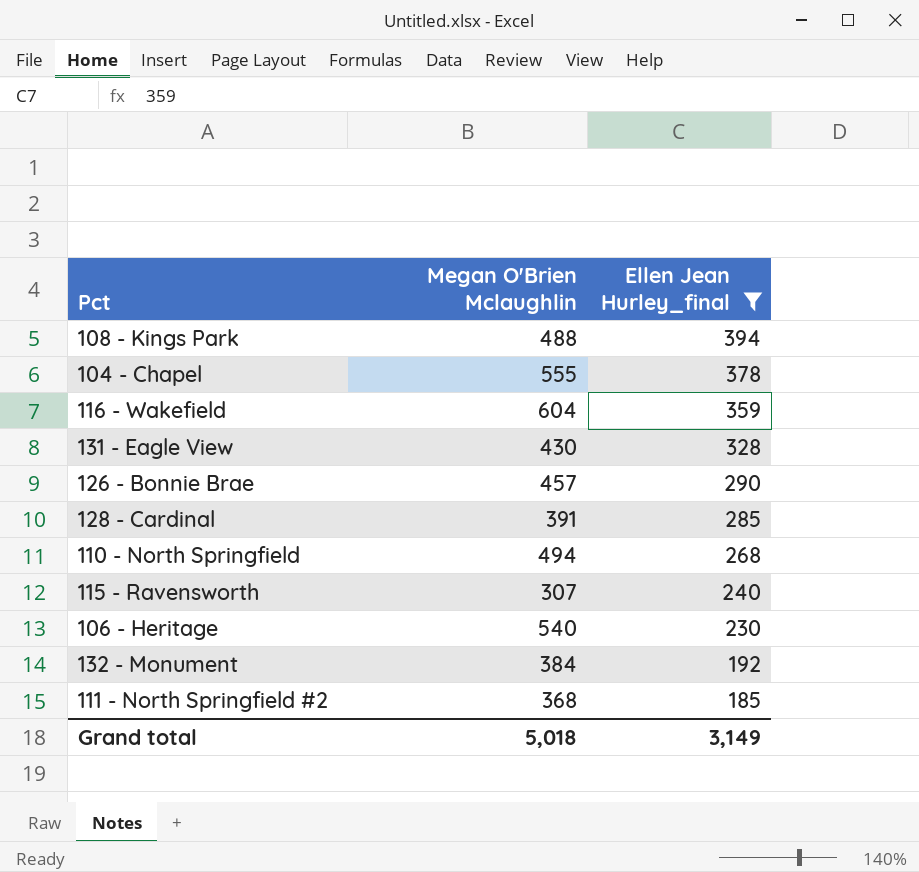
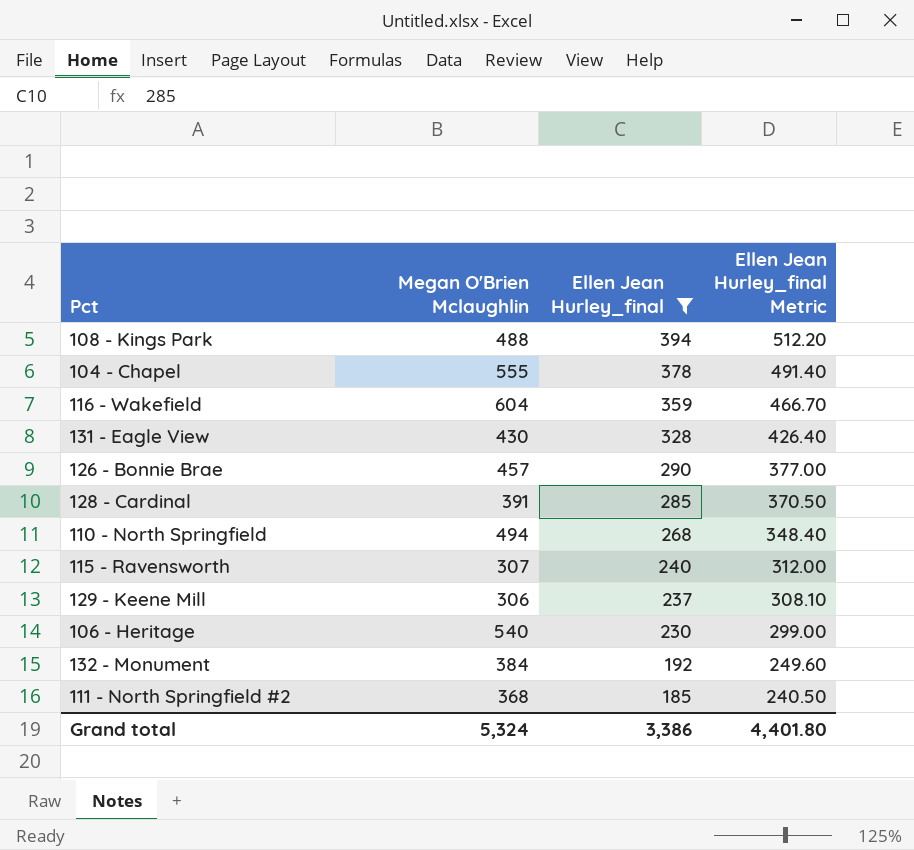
column Ellen Jean Hurley_final Metric | formula: none -> [Ellen Jean Hurley_final] * 1.3
row 129 - Keene Mill: none -> 306 | 237 | 308.10
Grand total | Megan O'Brien Mclaughlin: 5,018 -> 5,324
Grand total | Ellen Jean Hurley_final: 3,149 -> 3,386

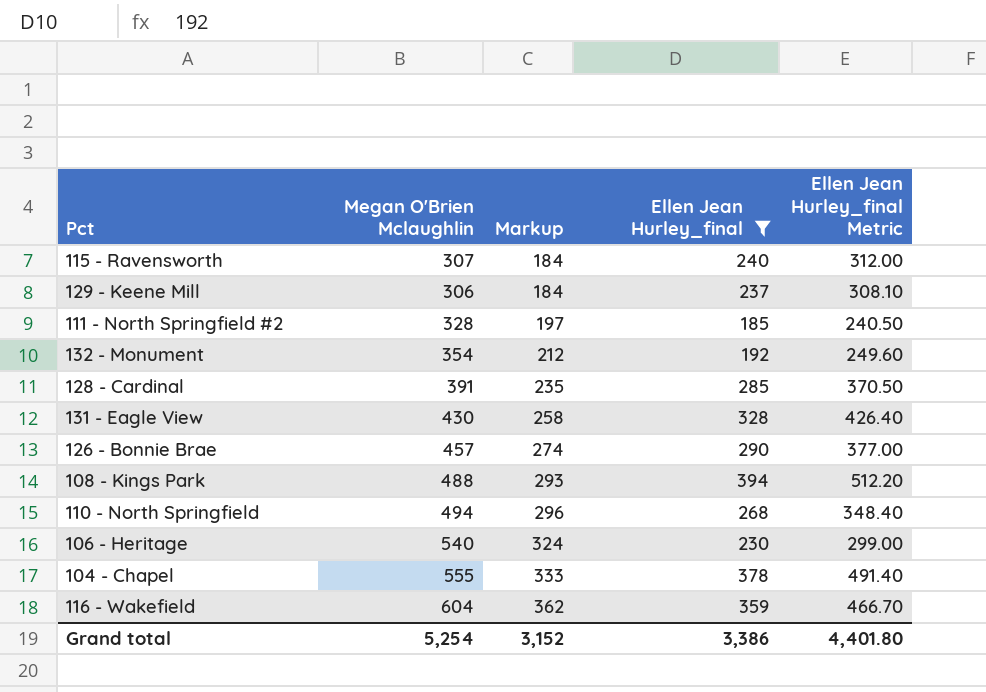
row order: Ellen Jean Hurley_final descending -> Markup ascending
column Markup | formula: none -> [Megan O'Brien Mclaughlin] * 0.6
111 - North Springfield #2 | Megan O'Brien Mclaughlin: 368 -> 328
132 - Monument | Megan O'Brien Mclaughlin: 384 -> 354
Grand total | Megan O'Brien Mclaughlin: 5,324 -> 5,254

